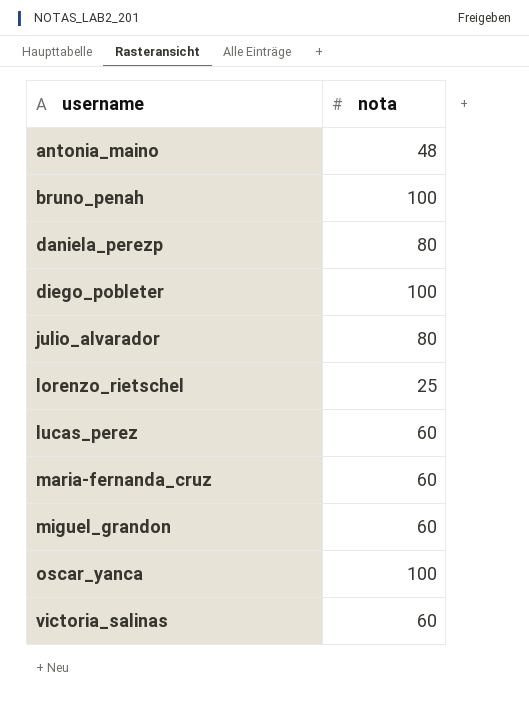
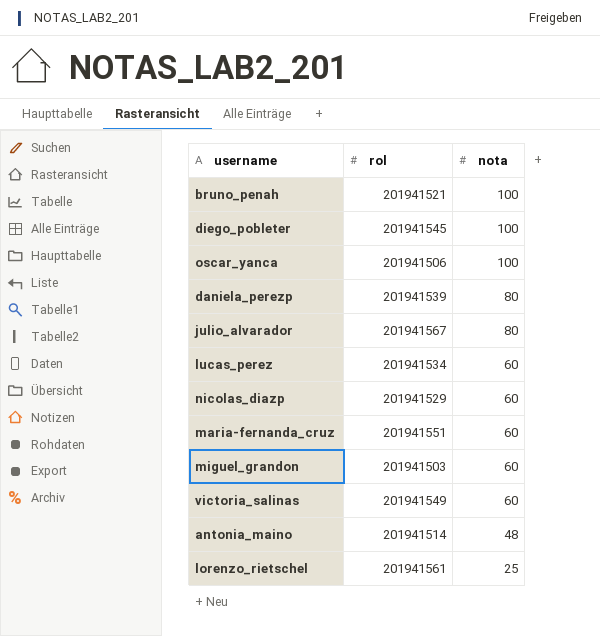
row order: username ascending -> nota descending
column rol | position: none -> 2
row nicolas_diazp: none -> 201941529 | 60

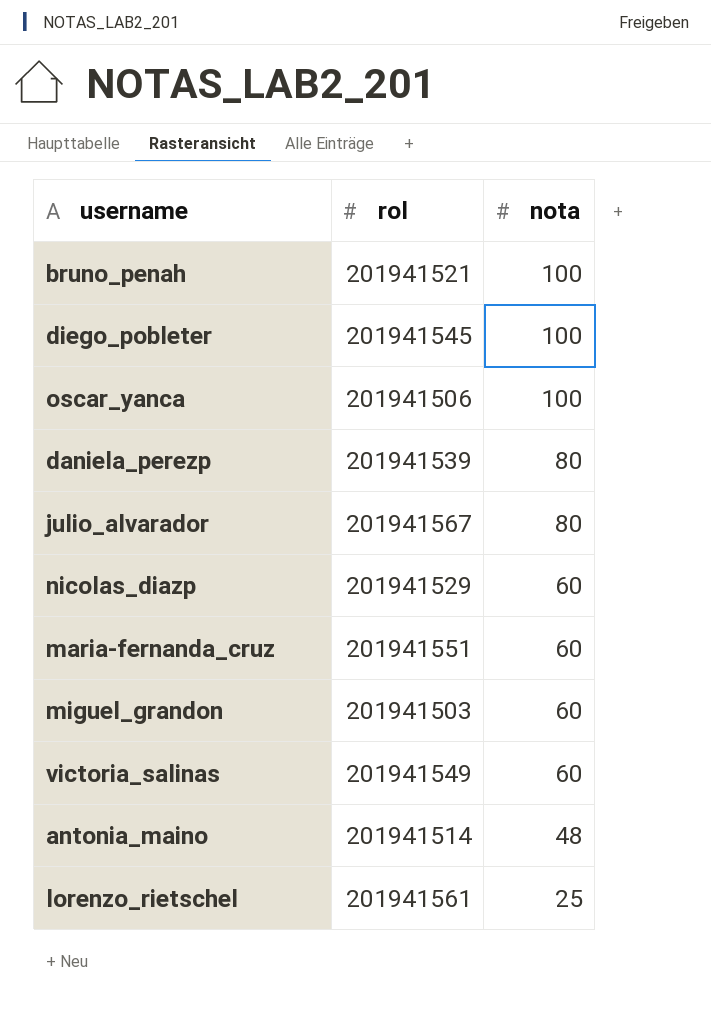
row lucas_perez: 201941534 | 60 -> none

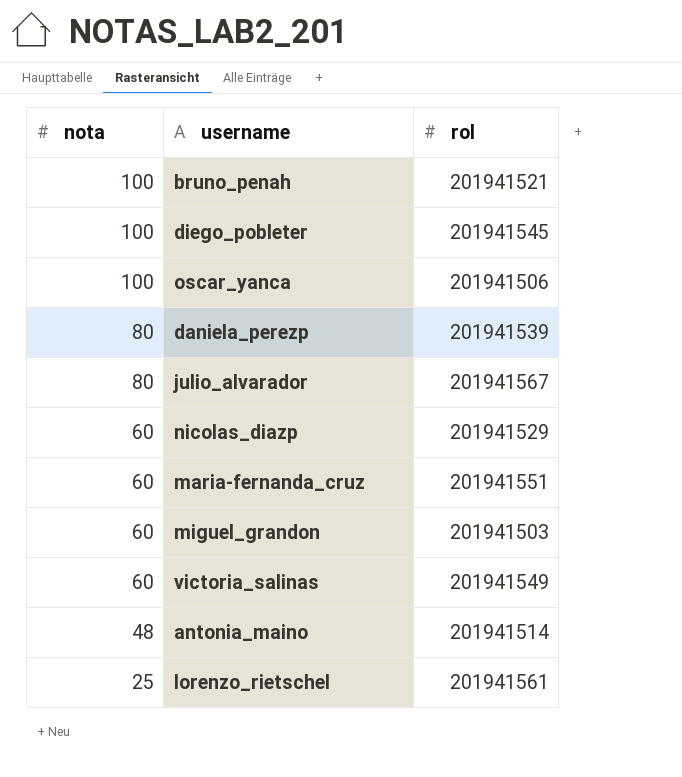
column nota | position: 3 -> 1

